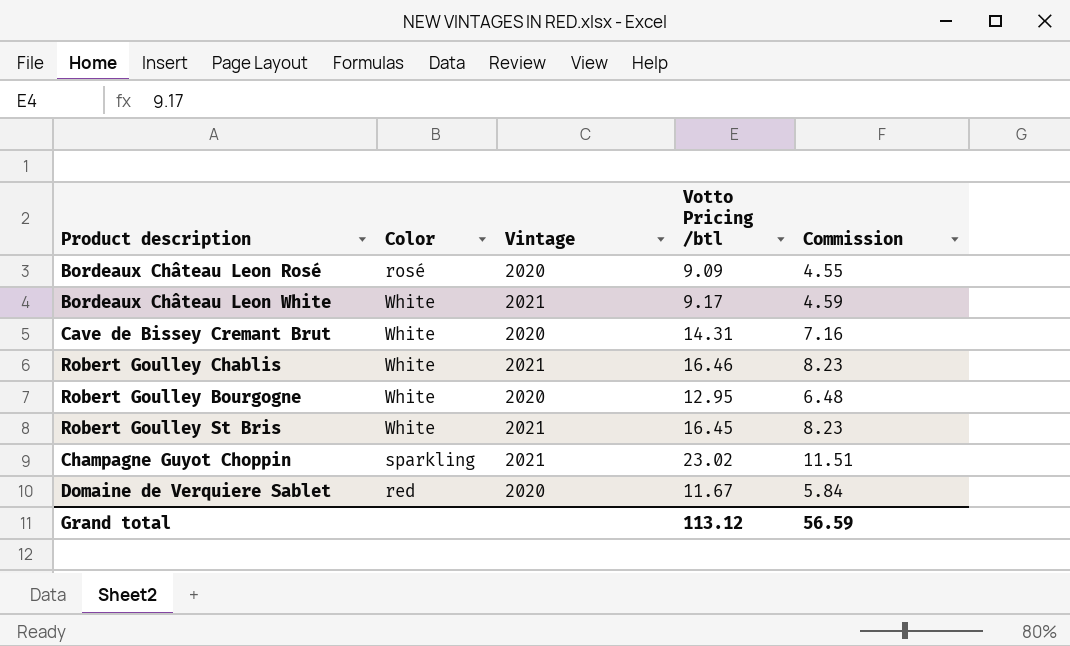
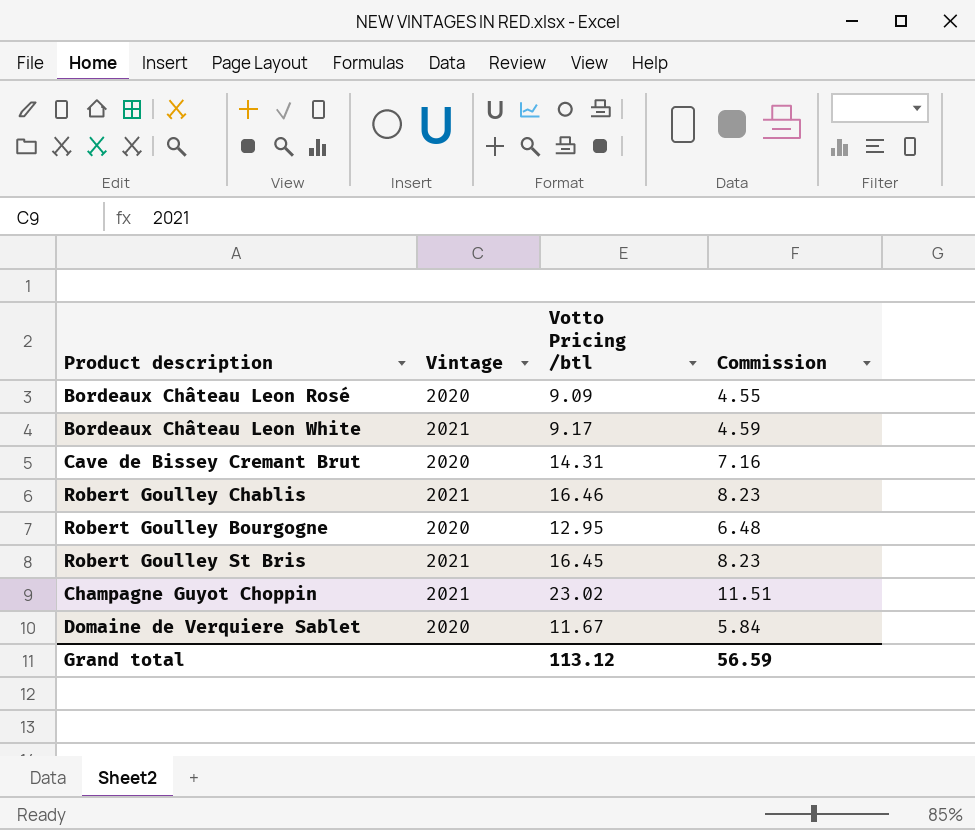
column Color | position: 2 -> none

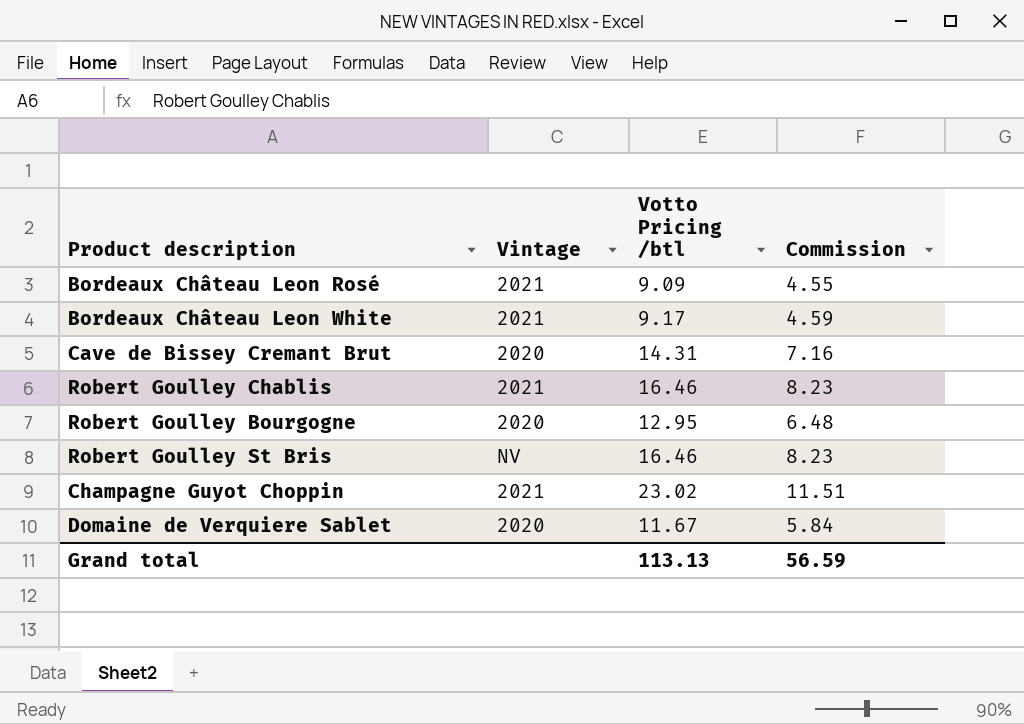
Bordeaux Château Leon Rosé | Vintage: 2020 -> 2021
Robert Goulley St Bris | Vintage: 2021 -> NV
Robert Goulley St Bris | Votto Pricing /btl: 16.45 -> 16.46
Grand total | Votto Pricing /btl: 113.12 -> 113.13

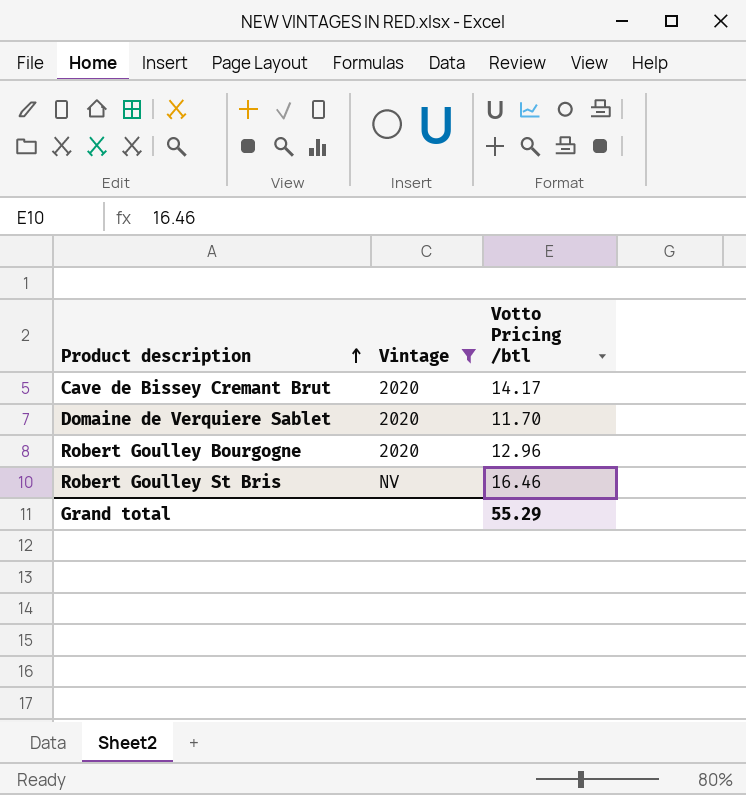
filter: none -> Vintage != 2021
row order: none -> Product description ascending
column Commission | formula: [Votto Pricing /btl] * 0.5 -> none
Cave de Bissey Cremant Brut | Votto Pricing /btl: 14.31 -> 14.17
Domaine de Verquiere Sablet | Votto Pricing /btl: 11.67 -> 11.70
Robert Goulley Bourgogne | Votto Pricing /btl: 12.95 -> 12.96
Grand total | Votto Pricing /btl: 113.13 -> 55.29

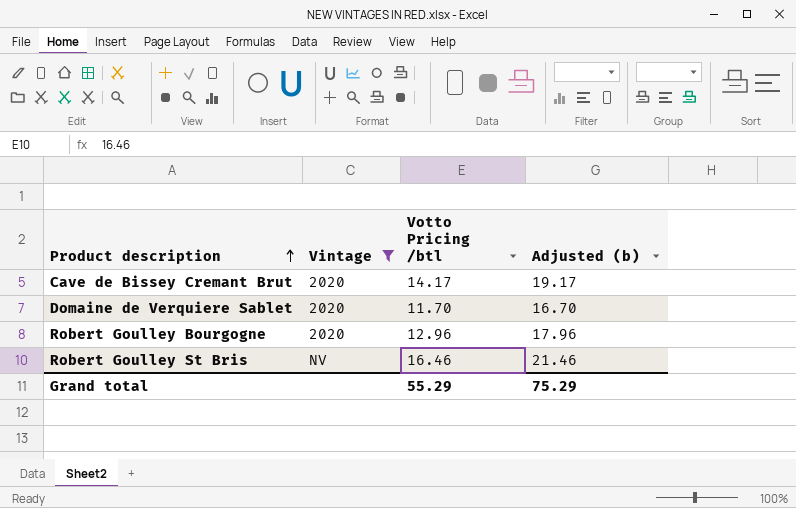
column Adjusted (b) | formula: none -> [Votto Pricing /btl] + 5

